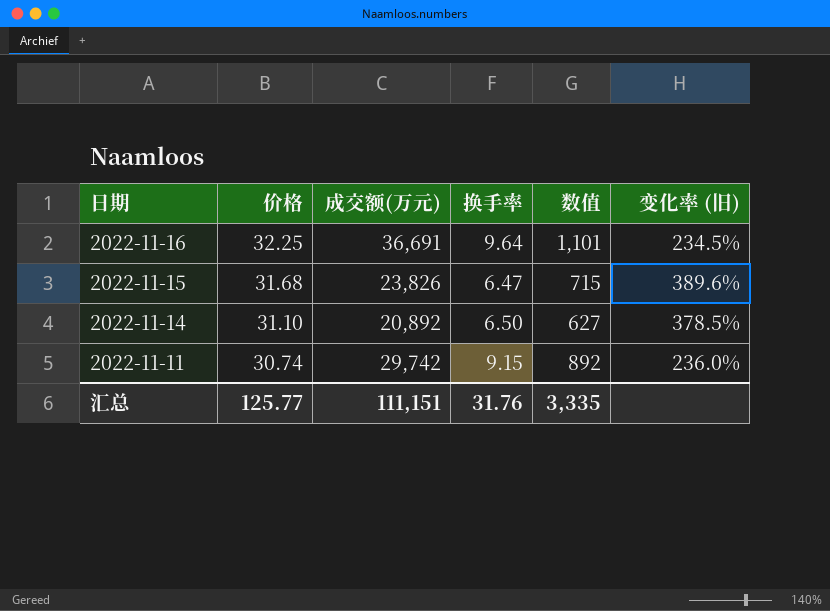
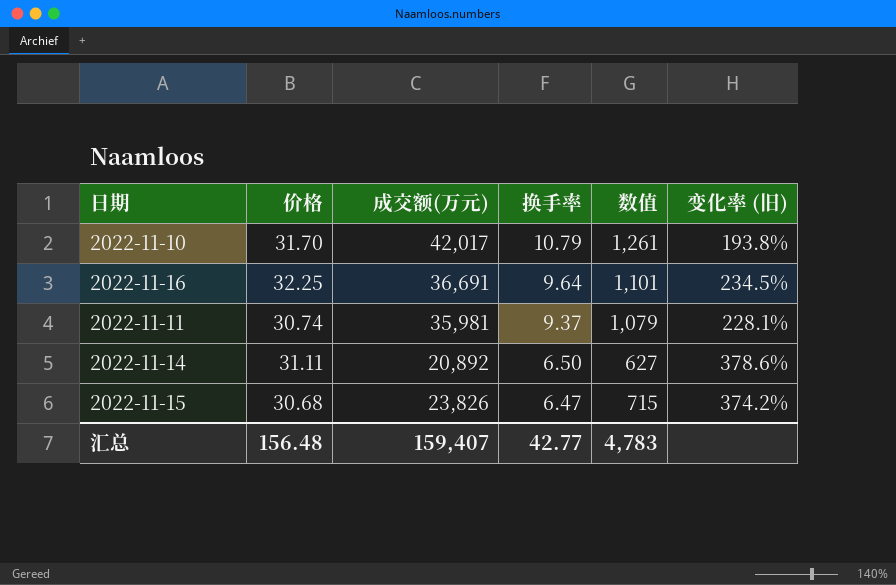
row order: 日期 descending -> 换手率 descending
row 2022-11-10: none -> 31.70 | 42,017 | 10.79 | 1,261 | 193.8%
2022-11-11 | 成交额(万元): 29,742 -> 35,981
2022-11-11 | 换手率: 9.15 -> 9.37
2022-11-11 | 数值: 892 -> 1,079
2022-11-11 | 变化率 (旧): 236.0% -> 228.1%
2022-11-14 | 价格: 31.10 -> 31.11
2022-11-14 | 变化率 (旧): 378.5% -> 378.6%
2022-11-15 | 价格: 31.68 -> 30.68
2022-11-15 | 变化率 (旧): 389.6% -> 374.2%
汇总 | 价格: 125.77 -> 156.48
汇总 | 成交额(万元): 111,151 -> 159,407
汇总 | 换手率: 31.76 -> 42.77
汇总 | 数值: 3,335 -> 4,783

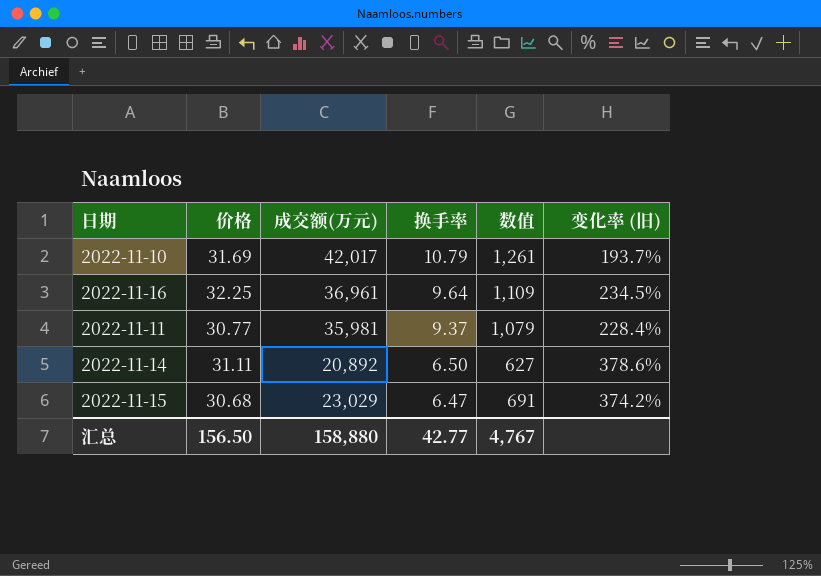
2022-11-10 | 价格: 31.70 -> 31.69
2022-11-10 | 变化率 (旧): 193.8% -> 193.7%
2022-11-16 | 成交额(万元): 36,691 -> 36,961
2022-11-16 | 数值: 1,101 -> 1,109
2022-11-11 | 价格: 30.74 -> 30.77
2022-11-11 | 变化率 (旧): 228.1% -> 228.4%
2022-11-15 | 成交额(万元): 23,826 -> 23,029
2022-11-15 | 数值: 715 -> 691
汇总 | 价格: 156.48 -> 156.50
汇总 | 成交额(万元): 159,407 -> 158,880
汇总 | 数值: 4,783 -> 4,767

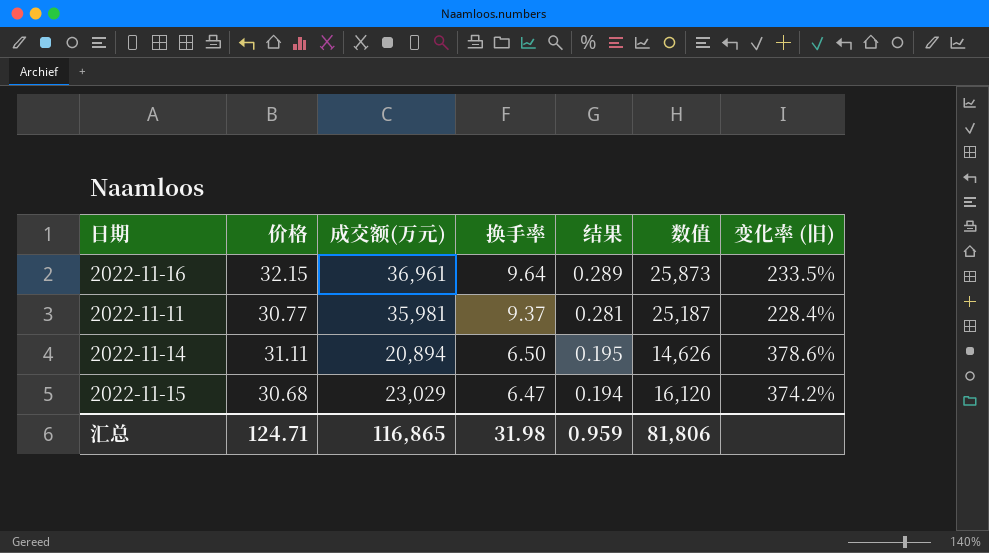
column 结果 | formula: none -> [换手率] * 0.03
column 数值 | formula: [成交额(万元)] * 0.03 -> [成交额(万元)] * 0.7
row 2022-11-10: 31.69 | 42,017 | 10.79 | 1,261 | 193.7% -> none
2022-11-16 | 价格: 32.25 -> 32.15
2022-11-16 | 变化率 (旧): 234.5% -> 233.5%
2022-11-14 | 成交额(万元): 20,892 -> 20,894
汇总 | 价格: 156.50 -> 124.71
汇总 | 成交额(万元): 158,880 -> 116,865
汇总 | 换手率: 42.77 -> 31.98
汇总 | 数值: 4,767 -> 81,806

